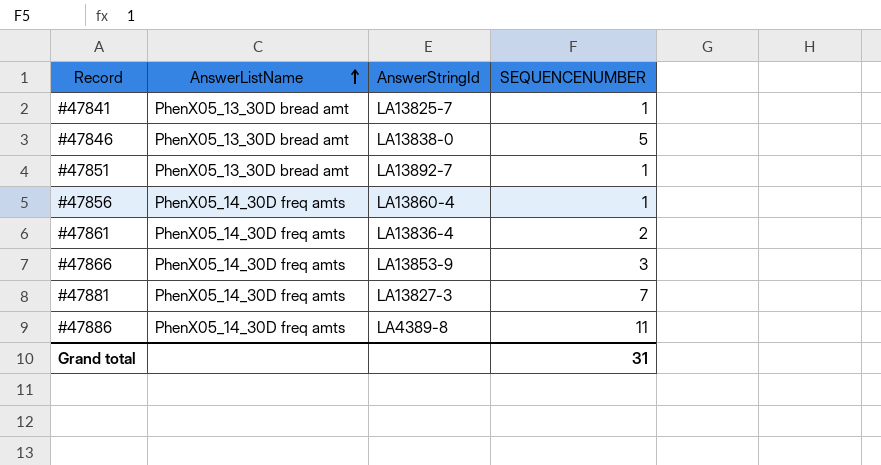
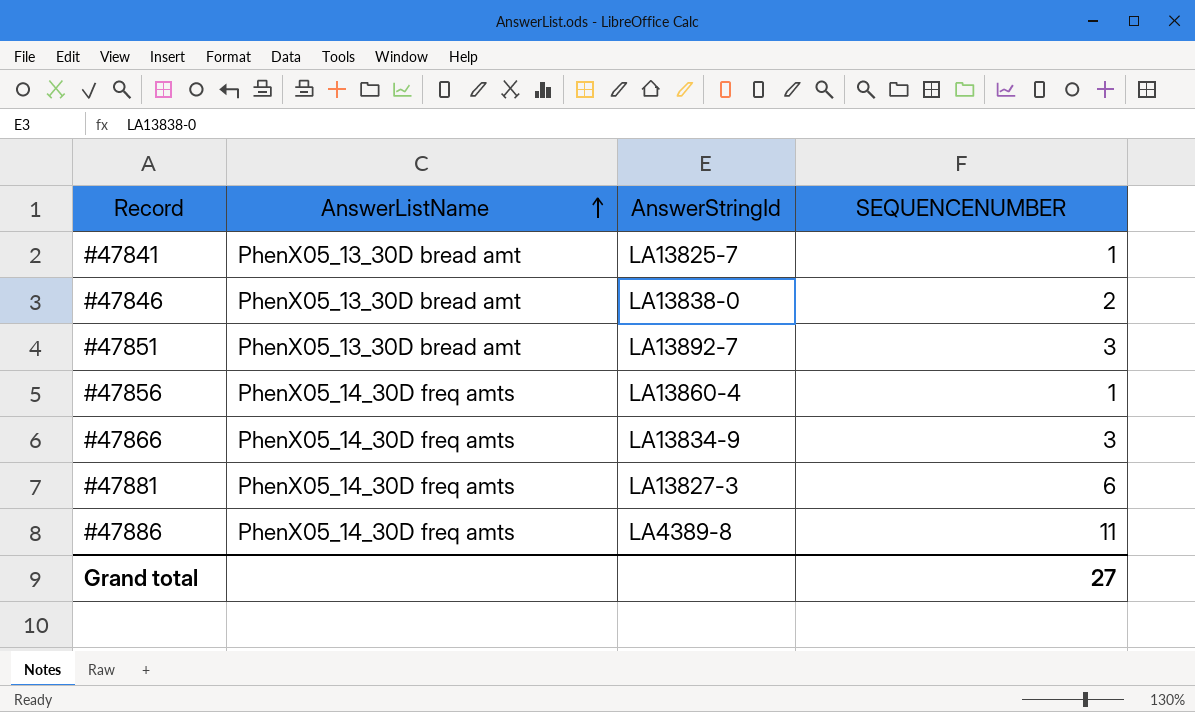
row #47861: PhenX05_14_30D freq amts | LA13836-4 | 2 -> none
#47846 | SEQUENCENUMBER: 5 -> 2
#47851 | SEQUENCENUMBER: 1 -> 3
#47866 | AnswerStringId: LA13853-9 -> LA13834-9
#47881 | SEQUENCENUMBER: 7 -> 6
Grand total | SEQUENCENUMBER: 31 -> 27

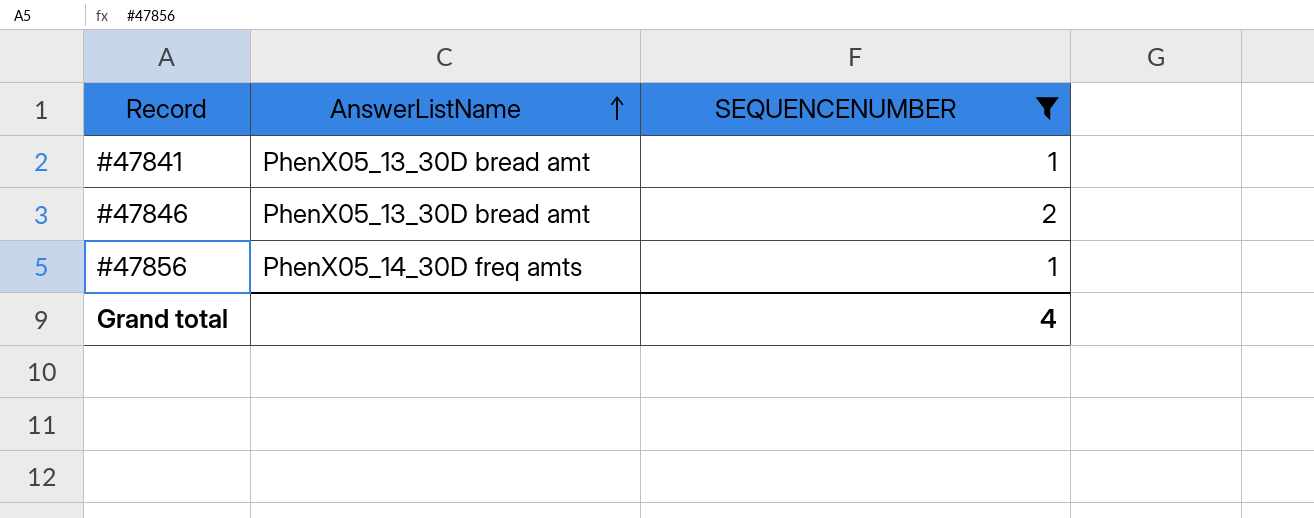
filter: none -> SEQUENCENUMBER <= 2
column AnswerStringId | position: 3 -> none
Grand total | SEQUENCENUMBER: 27 -> 4

